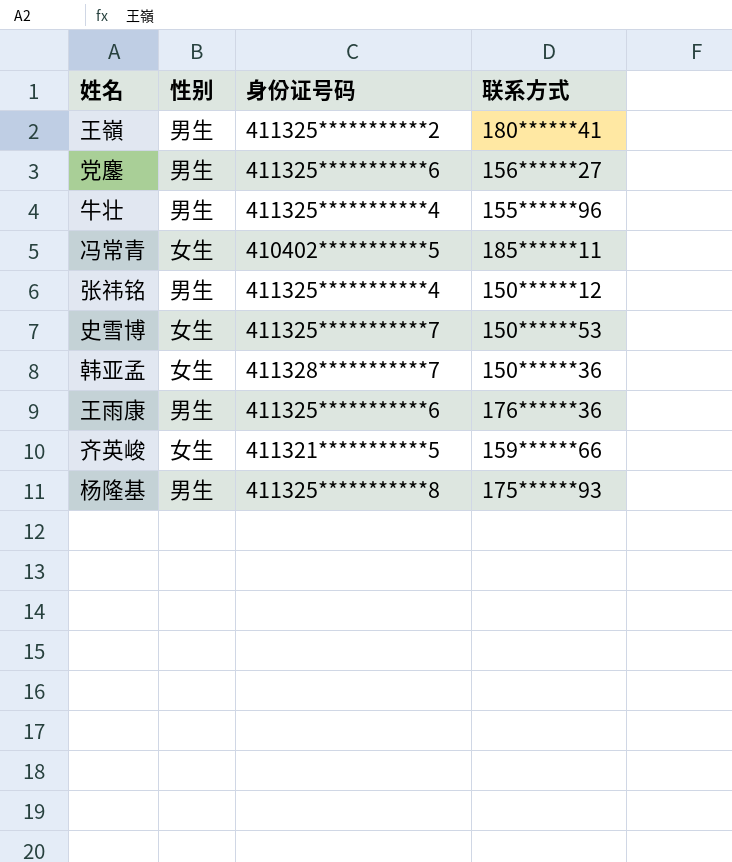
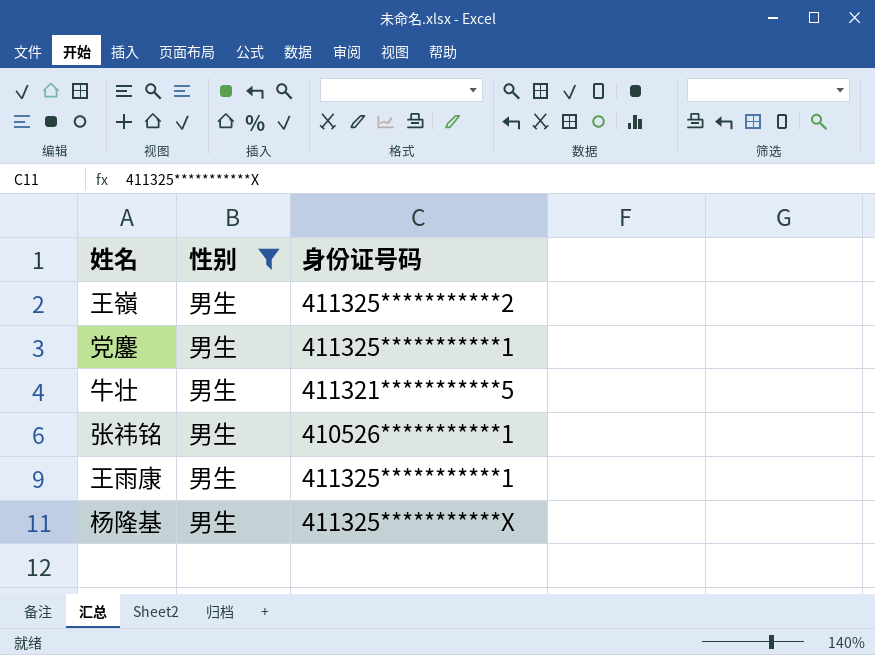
filter: none -> 性别 = 男生
column 联系方式 | position: 4 -> none
党鏖 | 身份证号码: 411325***********6 -> 411325***********1
牛壮 | 身份证号码: 411325***********4 -> 411321***********5
张祎铭 | 身份证号码: 411325***********4 -> 410526***********1
王雨康 | 身份证号码: 411325***********6 -> 411325***********1
杨隆基 | 身份证号码: 411325***********8 -> 411325***********X

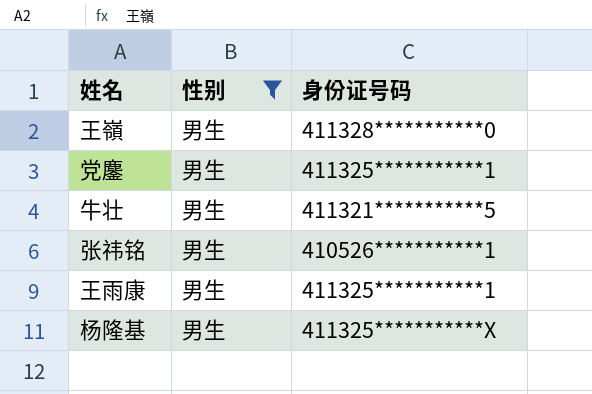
王嶺 | 身份证号码: 411325***********2 -> 411328***********0

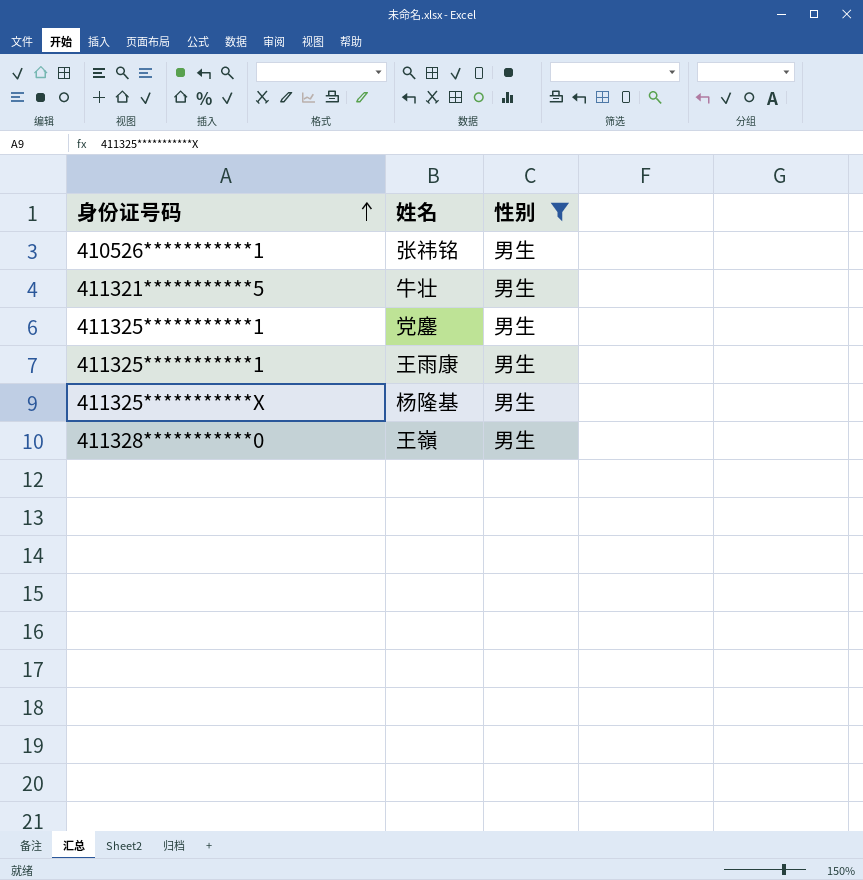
row order: none -> 身份证号码 ascending
column 身份证号码 | position: 3 -> 1

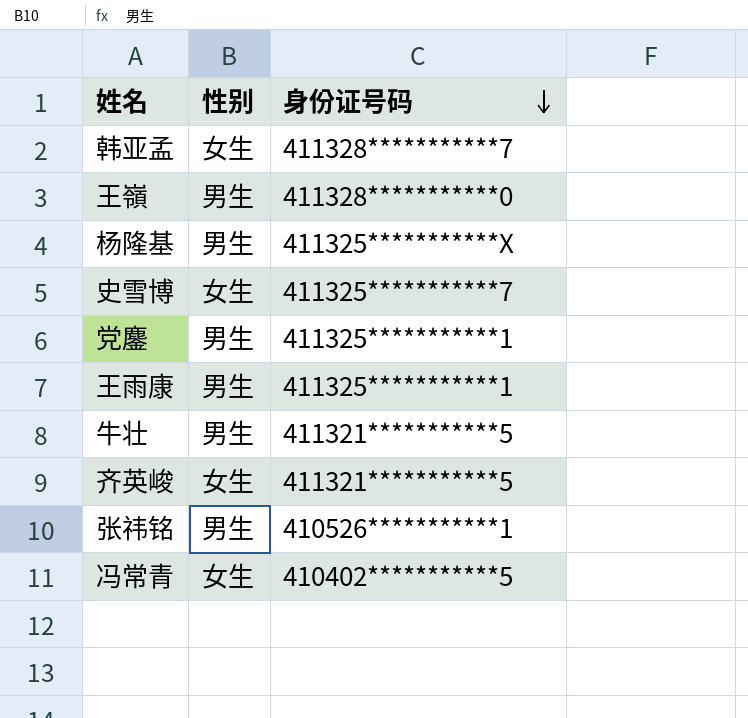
filter: 性别 = 男生 -> none
row order: 身份证号码 ascending -> 身份证号码 descending
column 身份证号码 | position: 1 -> 3

